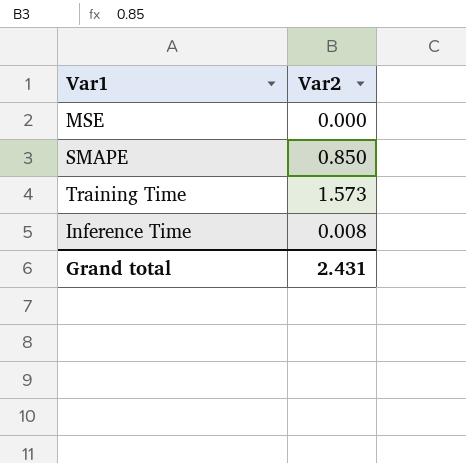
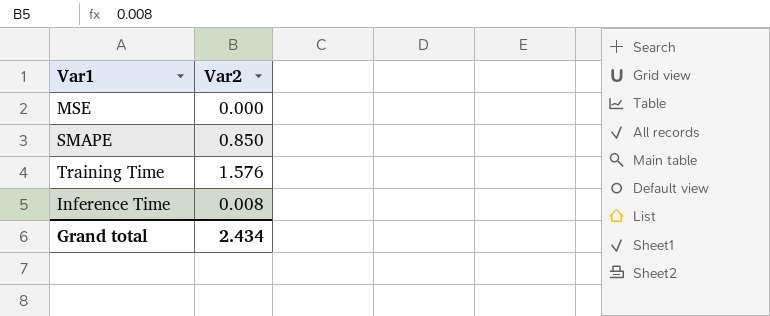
Training Time | Var2: 1.573 -> 1.576
Grand total | Var2: 2.431 -> 2.434

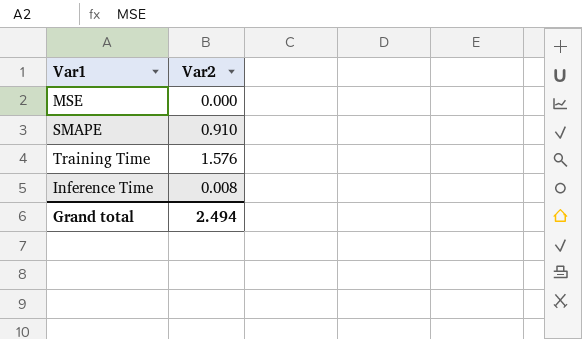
SMAPE | Var2: 0.850 -> 0.910
Grand total | Var2: 2.434 -> 2.494

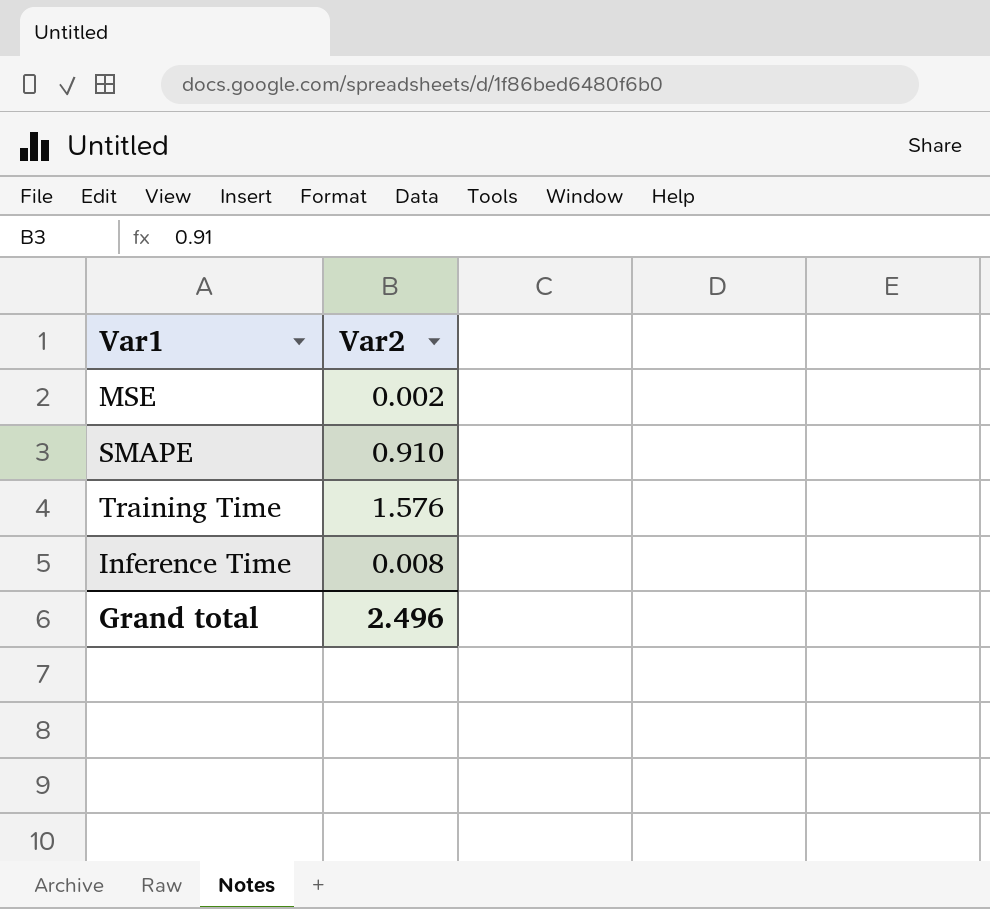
MSE | Var2: 0.000 -> 0.002
Grand total | Var2: 2.494 -> 2.496

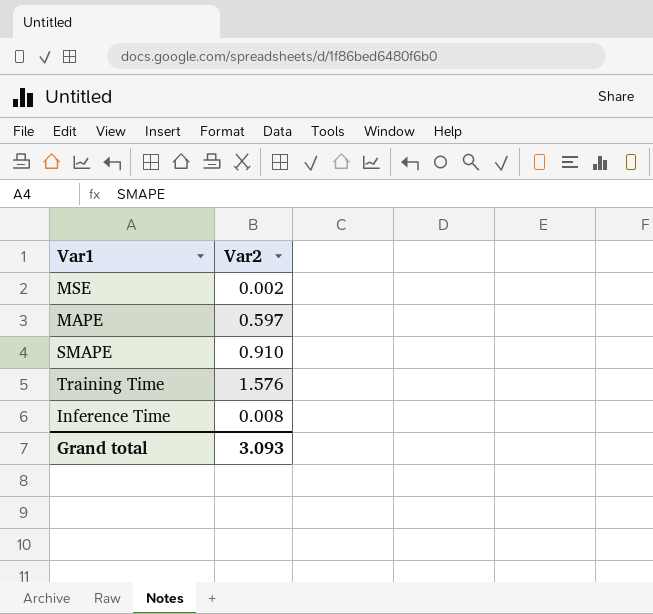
row MAPE: none -> 0.597
Grand total | Var2: 2.496 -> 3.093

